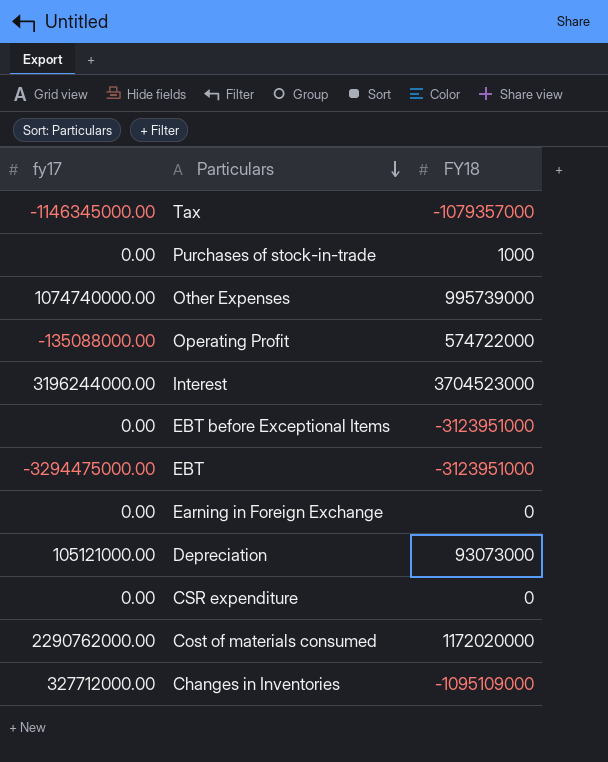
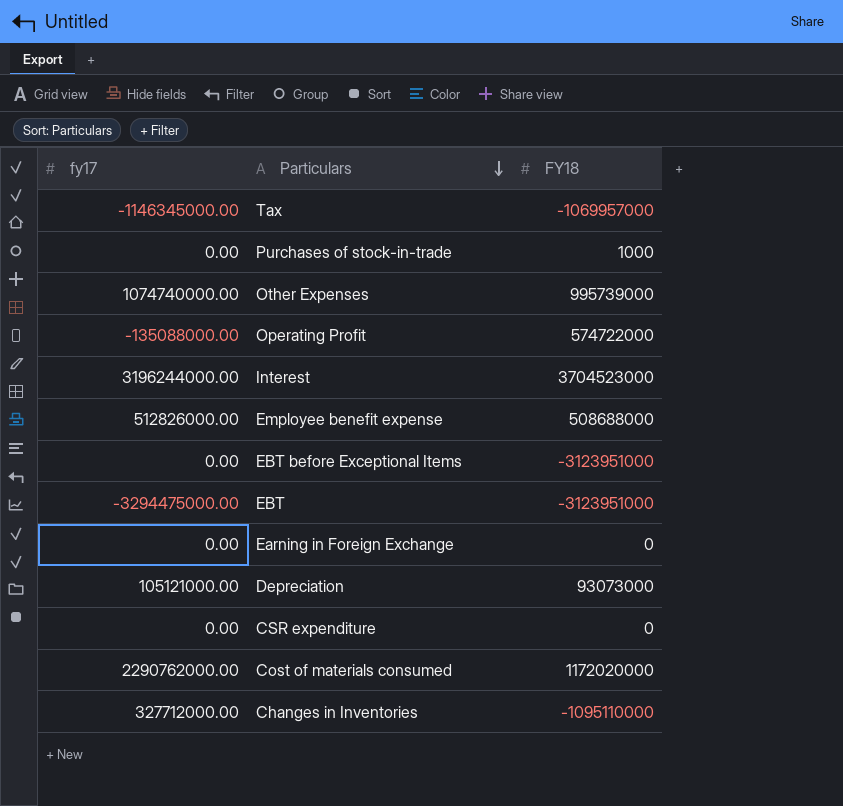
Tax | FY18: -1079357000 -> -1069957000
row Employee benefit expense: none -> 512826000.00 | 508688000
Changes in Inventories | FY18: -1095109000 -> -1095110000

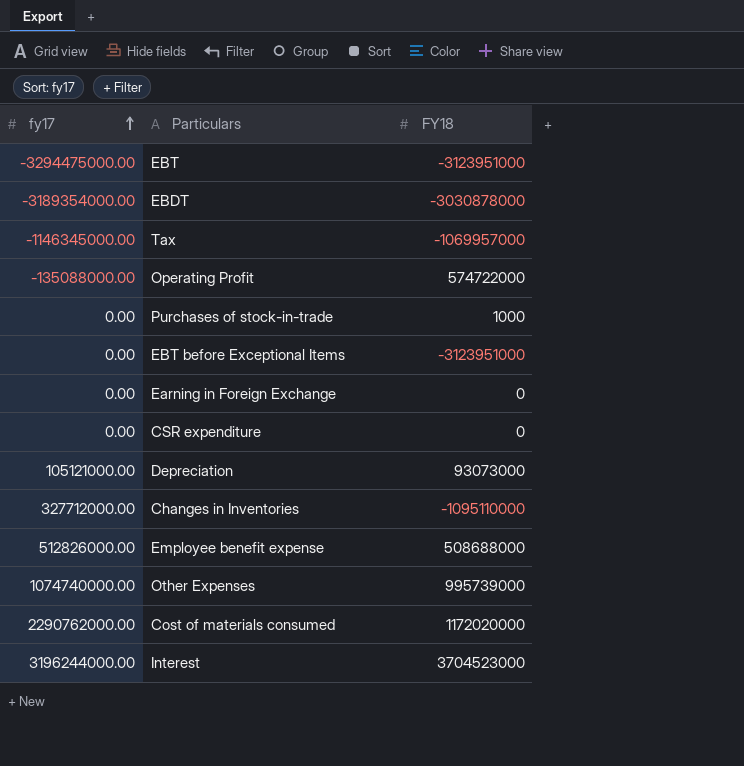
row order: Particulars descending -> fy17 ascending
row EBDT: none -> -3189354000.00 | -3030878000

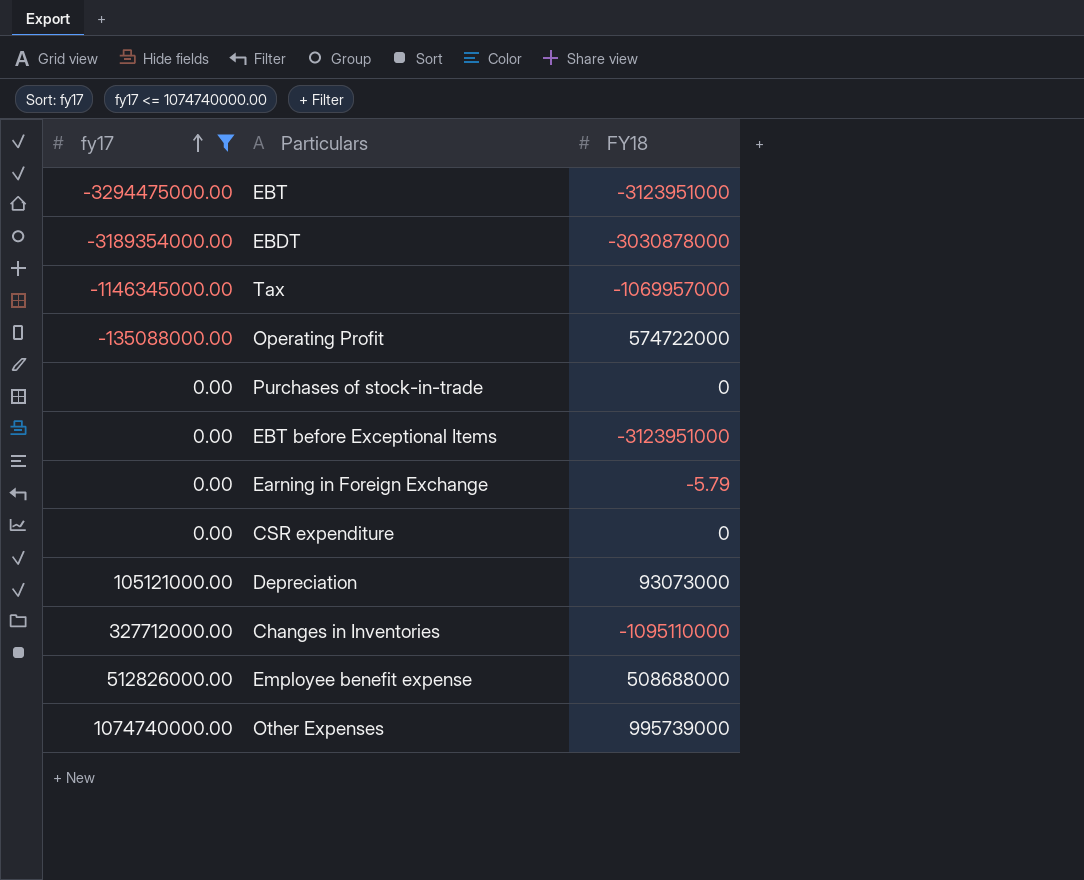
filter: none -> fy17 <= 1074740000.00
Purchases of stock-in-trade | FY18: 1000 -> 0
Earning in Foreign Exchange | FY18: 0 -> -5.79

